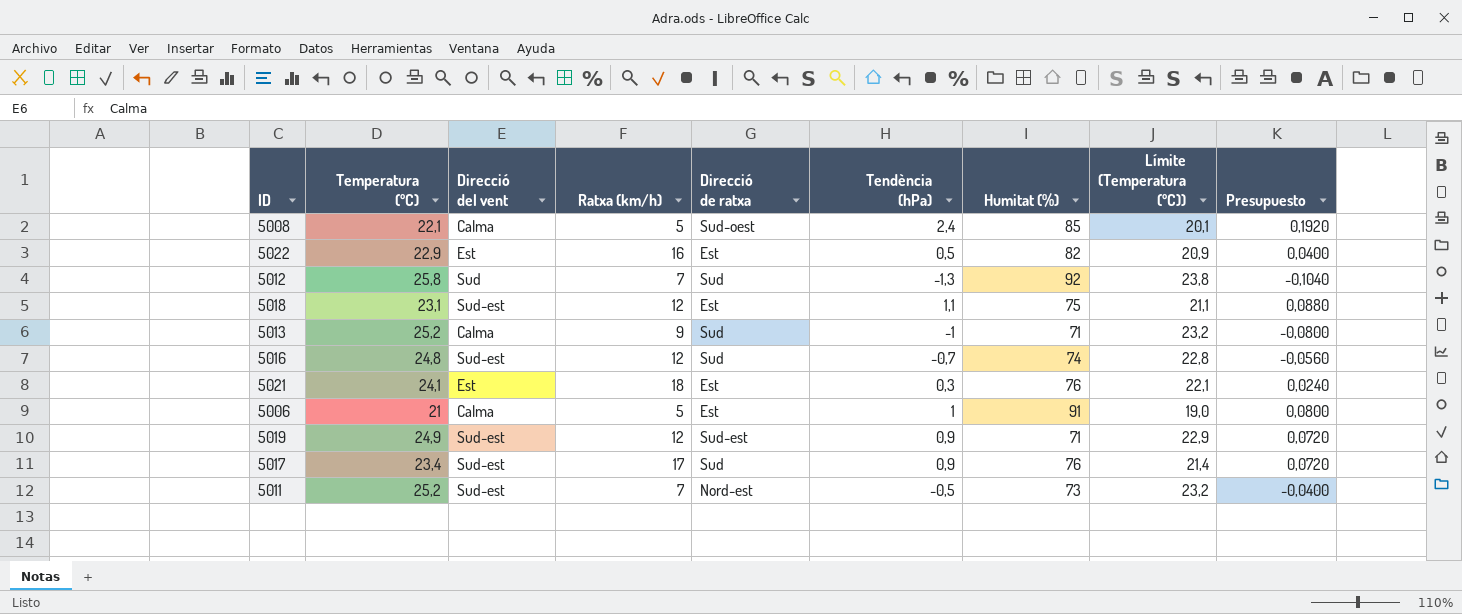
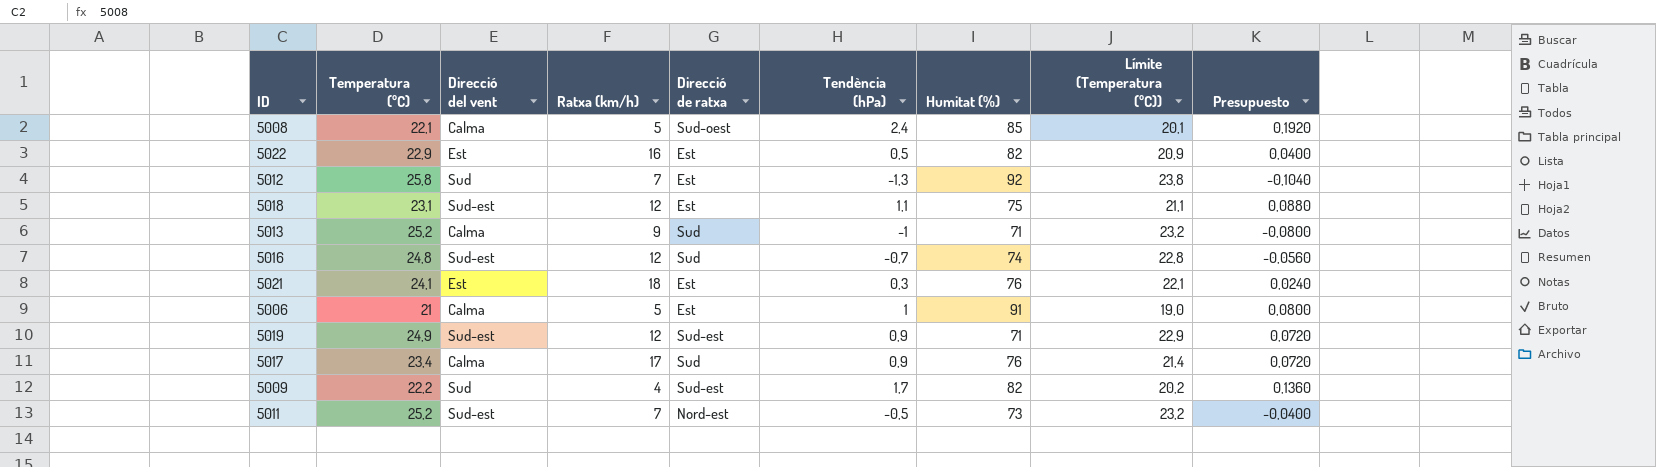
5012 | Direcció de ratxa: Sud -> Est
5017 | Direcció del vent: Sud-est -> Calma
row 5009: none -> 22,2 | Sud | 4 | Sud-est | 1,7 | 82 | 20,2 | 0,1360

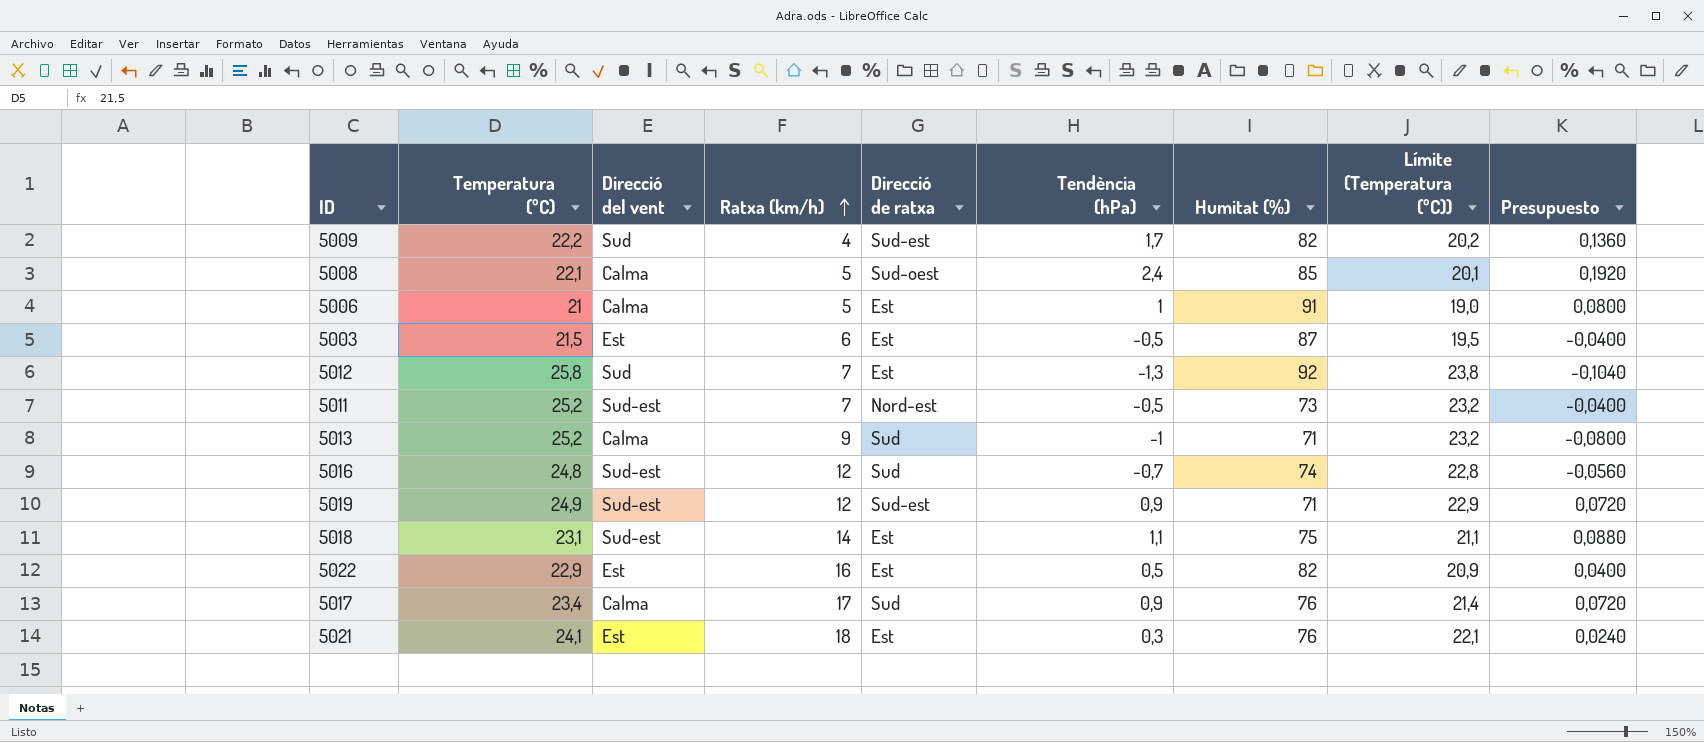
row order: none -> Ratxa (km/h) ascending
row 5003: none -> 21,5 | Est | 6 | Est | -0,5 | 87 | 19,5 | -0,0400
5018 | Ratxa (km/h): 12 -> 14

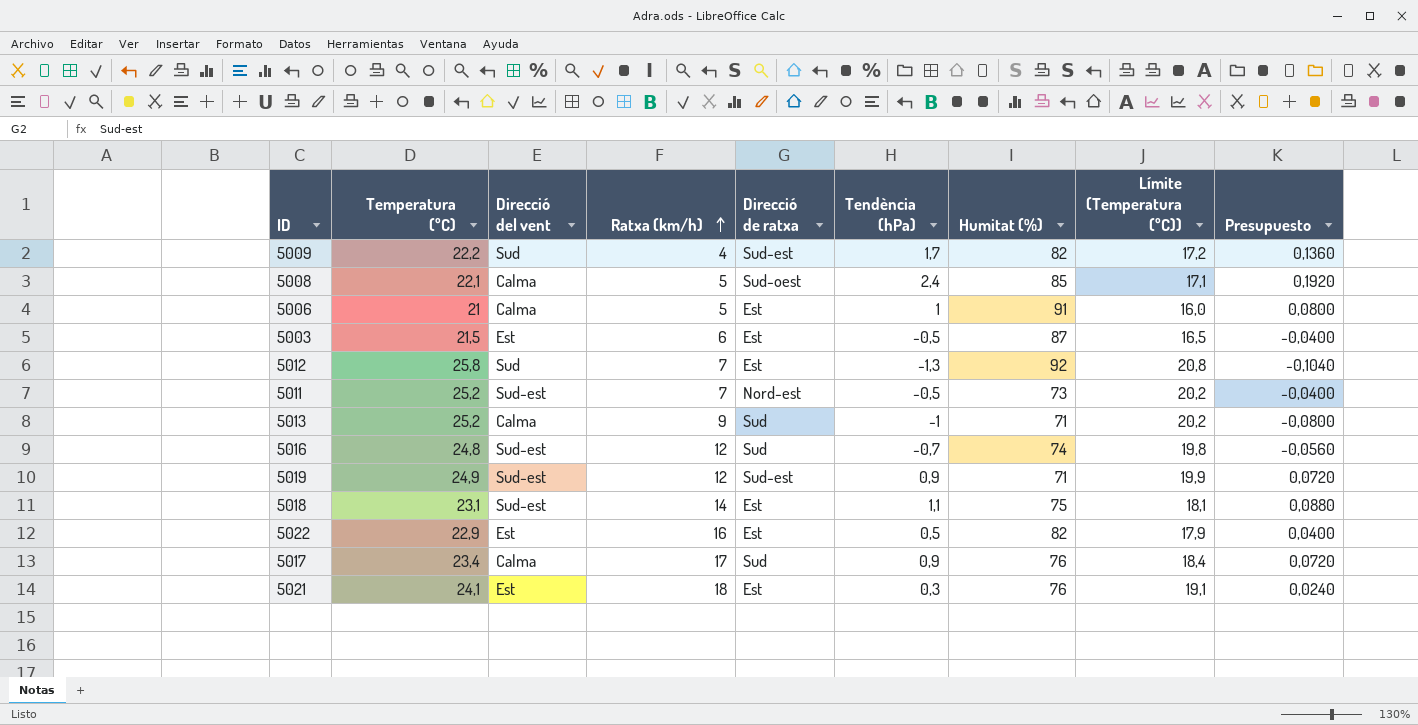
column Límite (Temperatura (ºC)) | formula: [Temperatura (ºC)] - 2 -> [Temperatura (ºC)] - 5

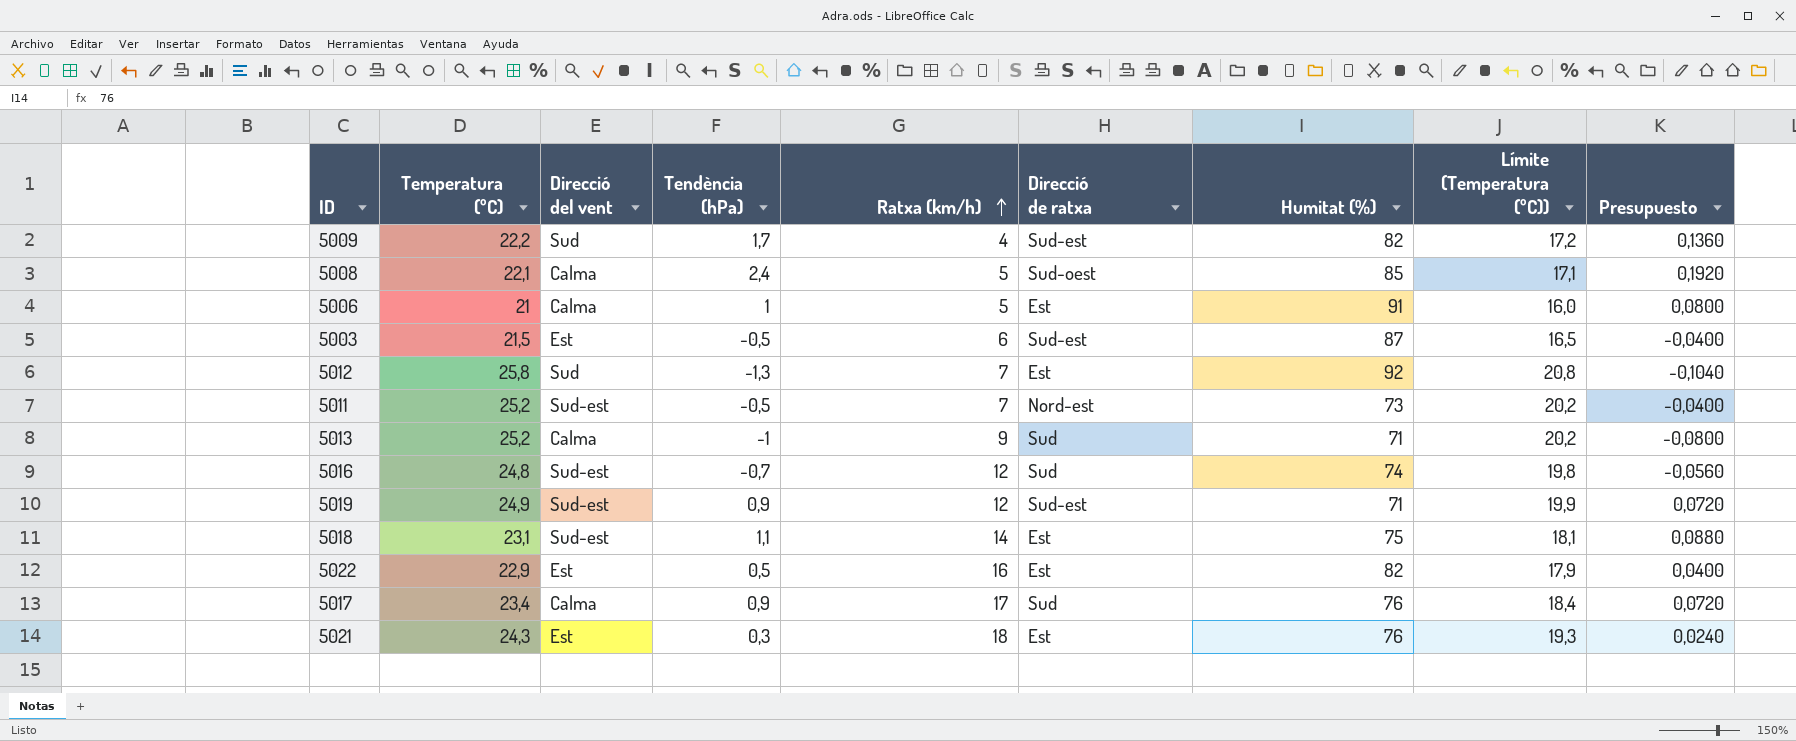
column Tendència (hPa) | position: 6 -> 4
5003 | Direcció de ratxa: Est -> Sud-est
5021 | Temperatura (ºC): 24,1 -> 24,3
5021 | Límite (Temperatura (ºC)): 19,1 -> 19,3

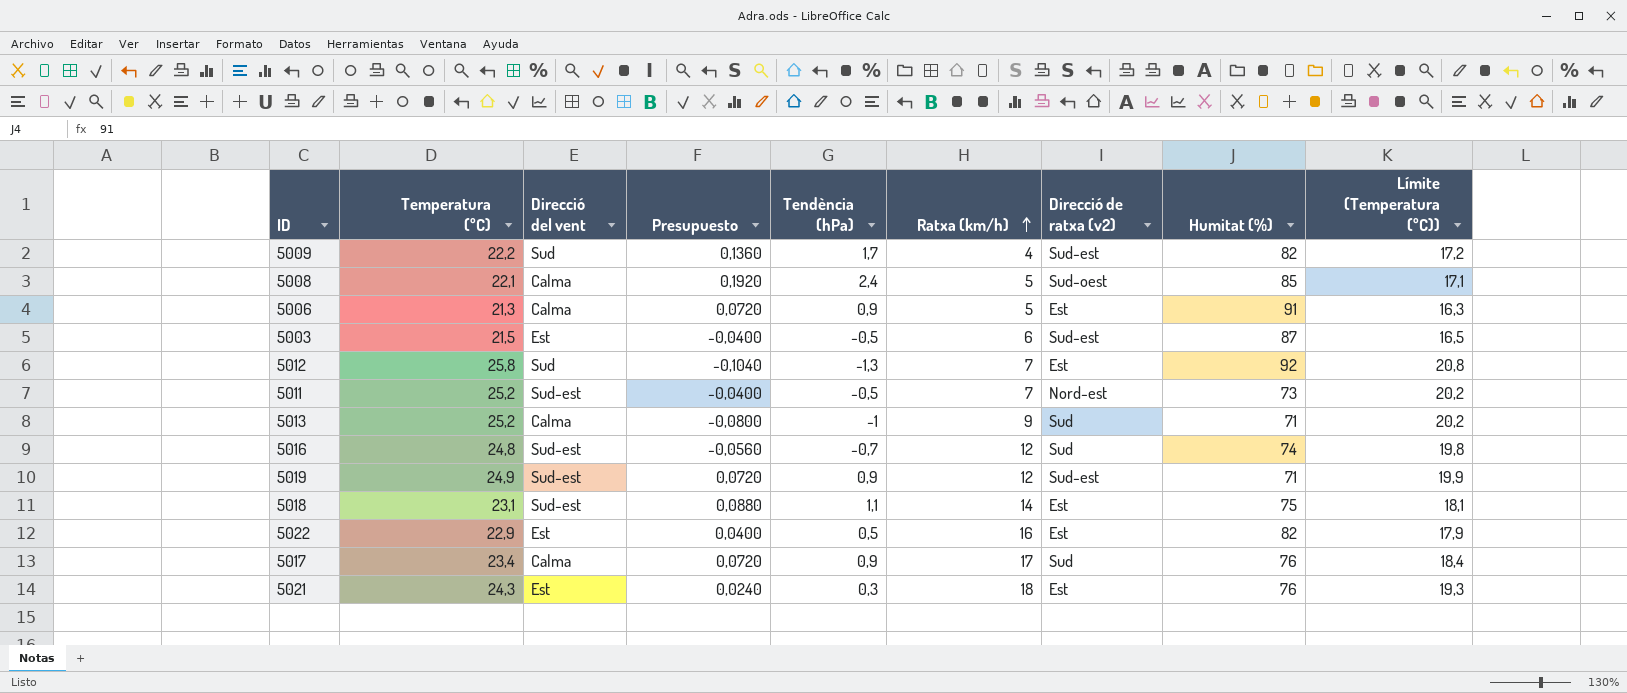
column Presupuesto | position: 9 -> 4
column name: Direcció de ratxa -> Direcció de ratxa (v2)
5006 | Temperatura (ºC): 21 -> 21,3
5006 | Presupuesto: 0,0800 -> 0,0720
5006 | Tendència (hPa): 1 -> 0,9
5006 | Límite (Temperatura (ºC)): 16,0 -> 16,3

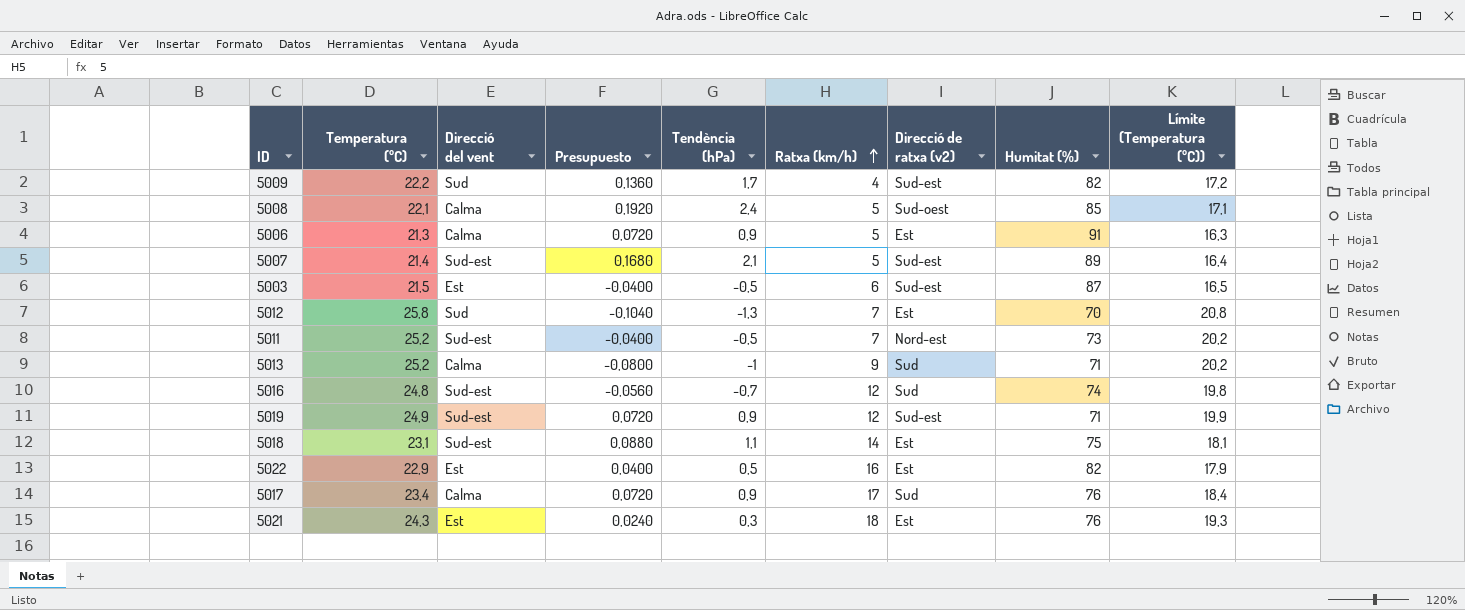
row 5007: none -> 21,4 | Sud-est | 0,1680 | 2,1 | 5 | Sud-est | 89 | 16,4
5012 | Humitat (%): 92 -> 70

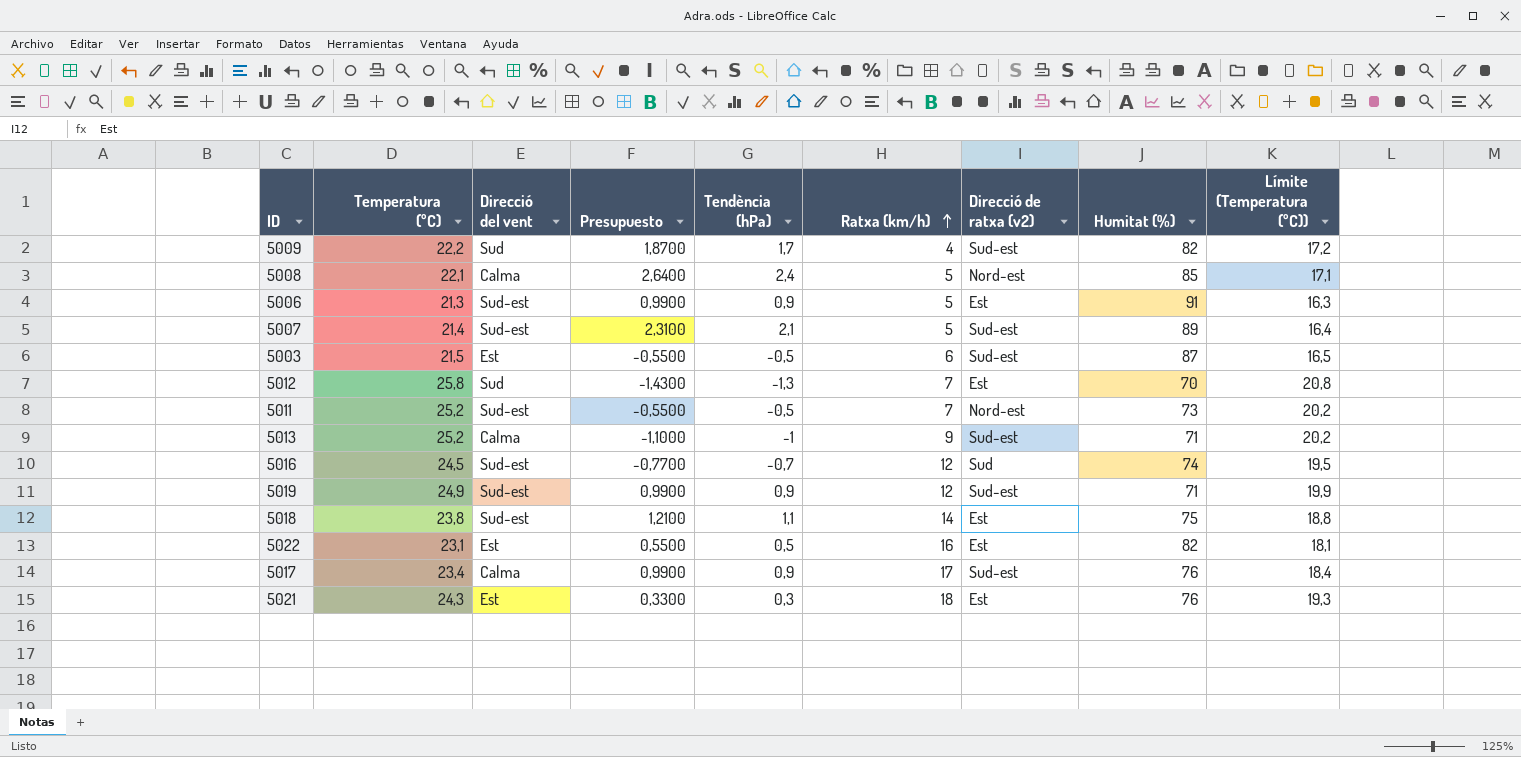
column Presupuesto | formula: [Tendència (hPa)] * 0,08 -> [Tendència (hPa)] * 1,1
5008 | Direcció de ratxa (v2): Sud-oest -> Nord-est
5006 | Direcció del vent: Calma -> Sud-est
5013 | Direcció de ratxa (v2): Sud -> Sud-est
5016 | Temperatura (ºC): 24,8 -> 24,5
5016 | Límite (Temperatura (ºC)): 19,8 -> 19,5
5018 | Temperatura (ºC): 23,1 -> 23,8
5018 | Límite (Temperatura (ºC)): 18,1 -> 18,8
5022 | Temperatura (ºC): 22,9 -> 23,1
5022 | Límite (Temperatura (ºC)): 17,9 -> 18,1
5017 | Direcció de ratxa (v2): Sud -> Sud-est

